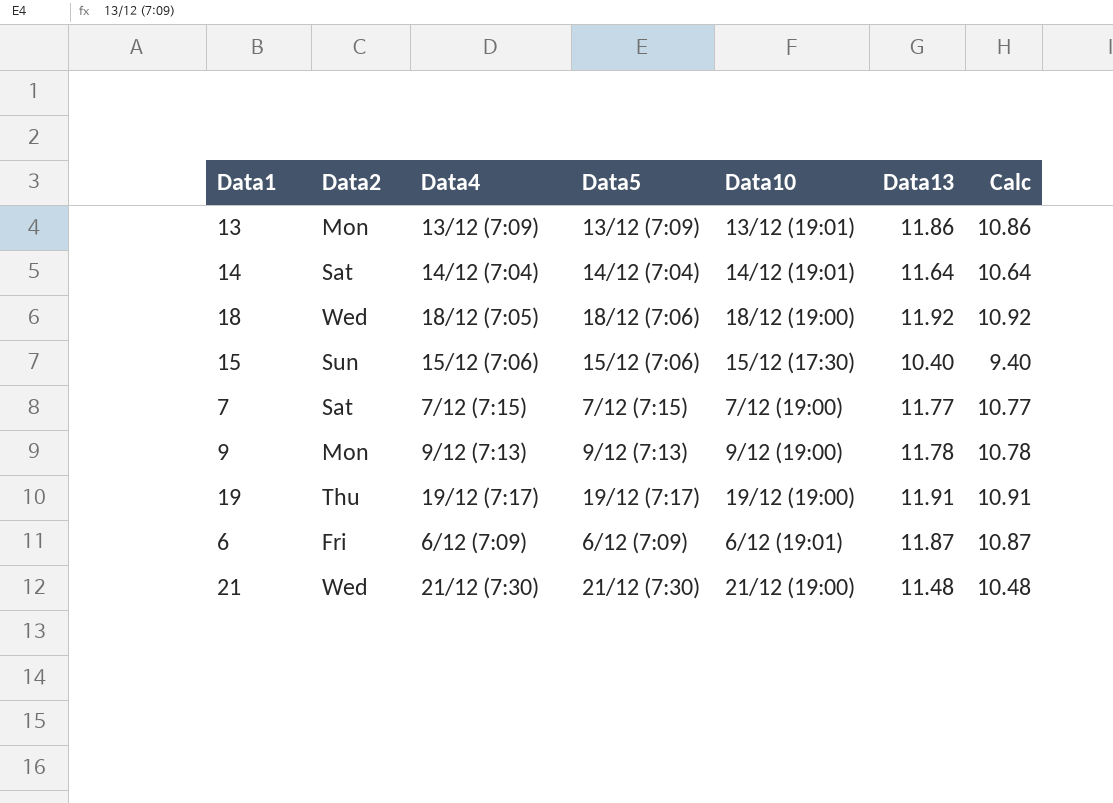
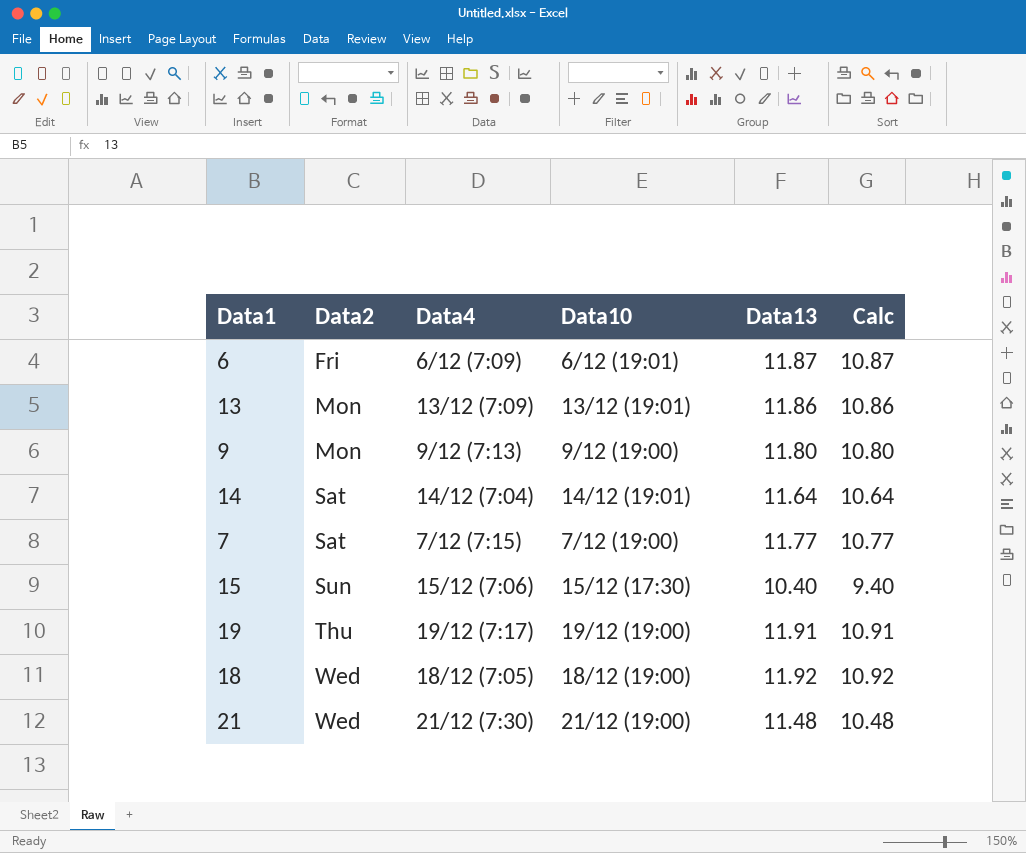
row order: none -> Data2 ascending
column Data5 | position: 4 -> none
9 | Data13: 11.78 -> 11.80
9 | Calc: 10.78 -> 10.80

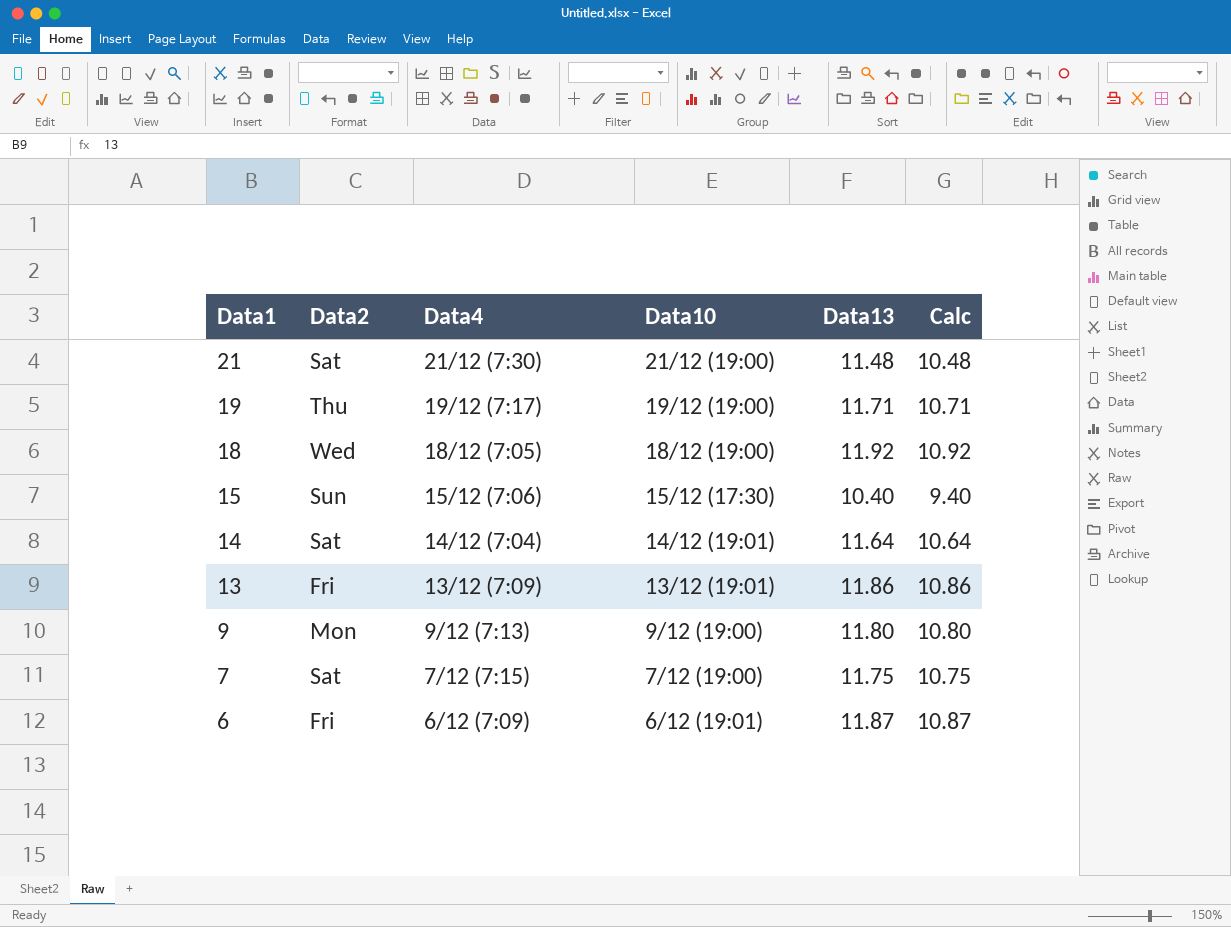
row order: Data2 ascending -> Data1 descending
21 | Data2: Wed -> Sat
19 | Data13: 11.91 -> 11.71
19 | Calc: 10.91 -> 10.71
13 | Data2: Mon -> Fri
7 | Data13: 11.77 -> 11.75
7 | Calc: 10.77 -> 10.75

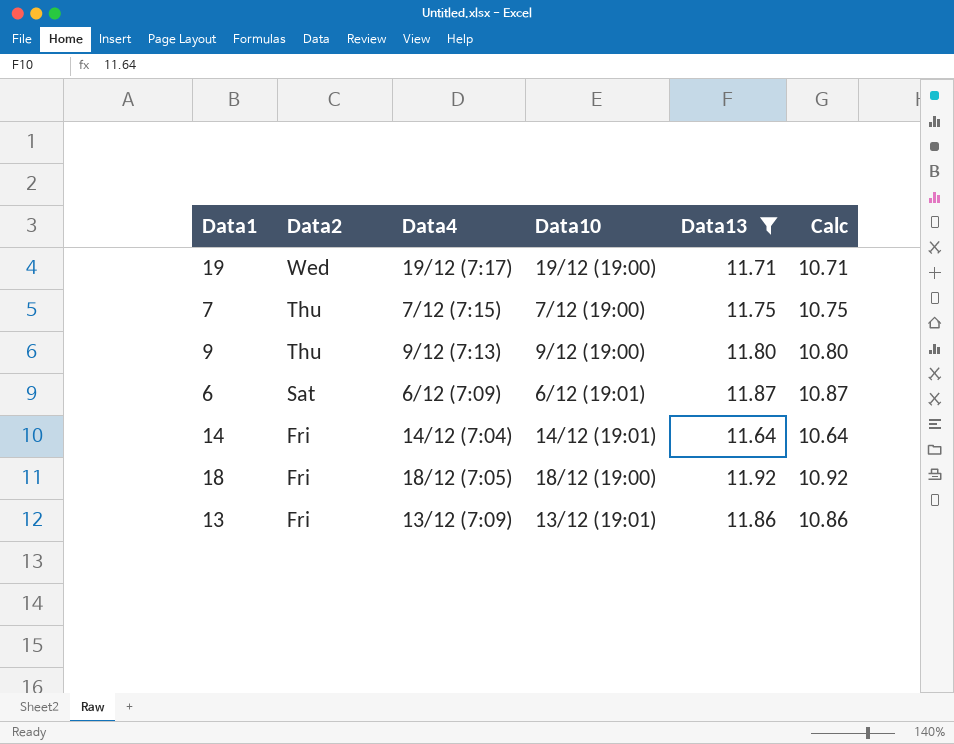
filter: none -> Data13 >= 11.64
row order: Data1 descending -> Data2 descending
19 | Data2: Thu -> Wed
7 | Data2: Sat -> Thu
9 | Data2: Mon -> Thu
6 | Data2: Fri -> Sat
14 | Data2: Sat -> Fri
18 | Data2: Wed -> Fri

